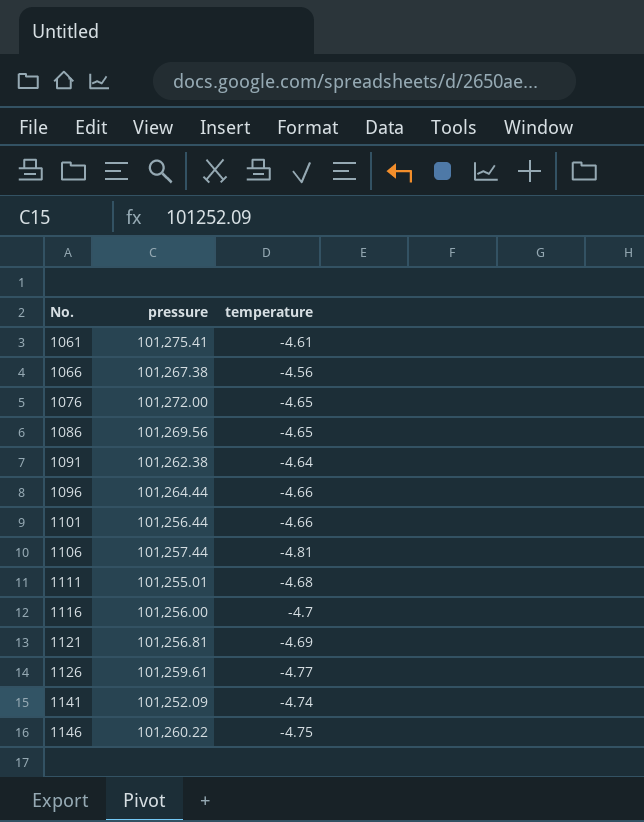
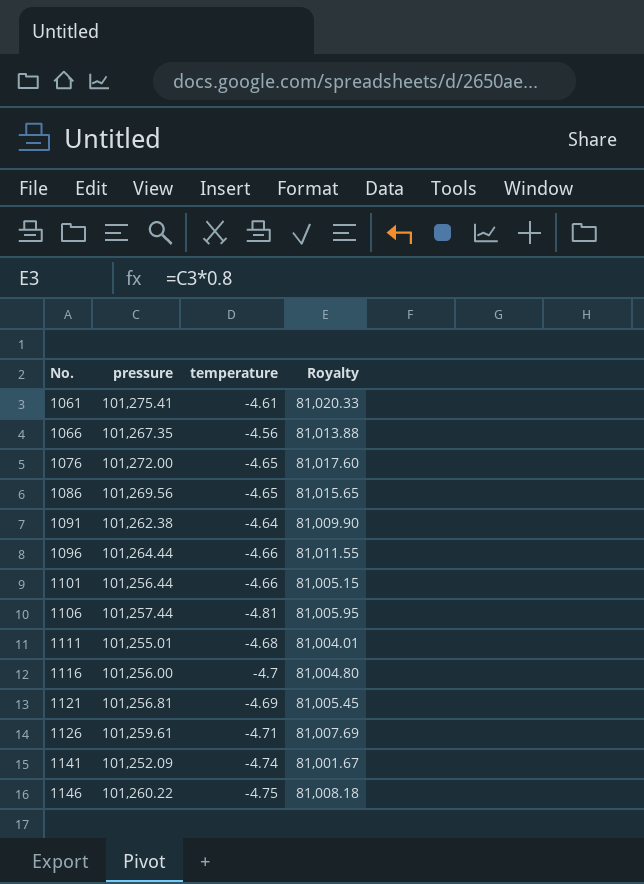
column Royalty | formula: none -> [pressure] * 0.8
1066 | pressure: 101,267.38 -> 101,267.35
1126 | temperature: -4.77 -> -4.71

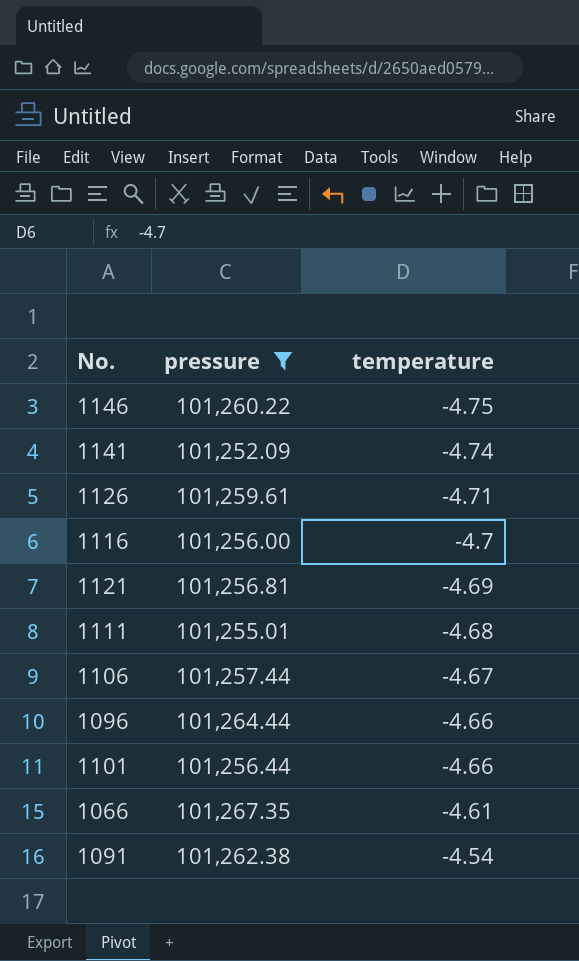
filter: none -> pressure <= 101,267.35
row order: No. ascending -> temperature ascending
column Royalty | formula: [pressure] * 0.8 -> none
1106 | temperature: -4.81 -> -4.67
1066 | temperature: -4.56 -> -4.61
1091 | temperature: -4.64 -> -4.54

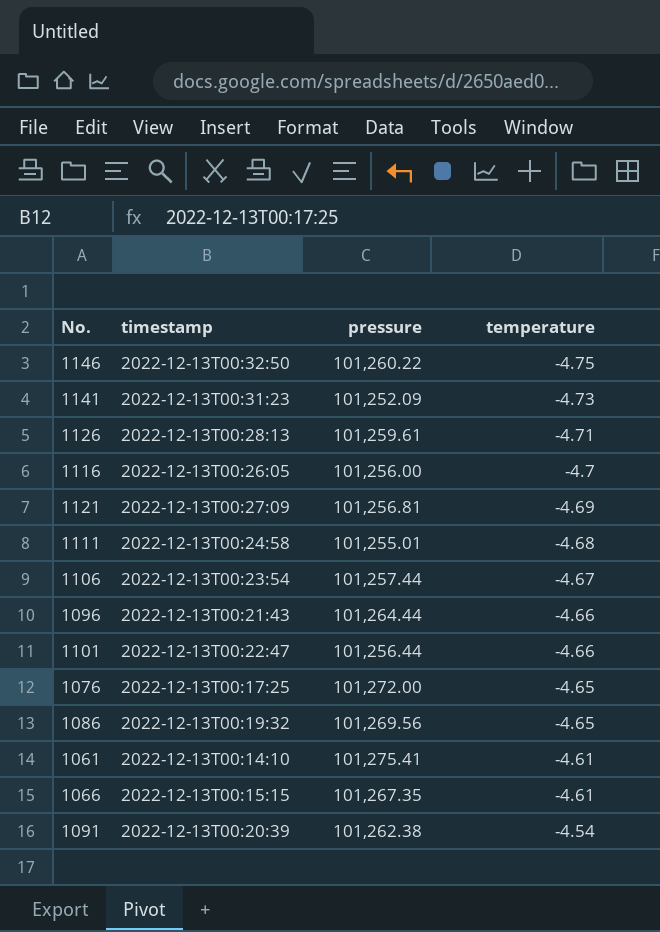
filter: pressure <= 101,267.35 -> none
column timestamp | position: none -> 2
1141 | temperature: -4.74 -> -4.73

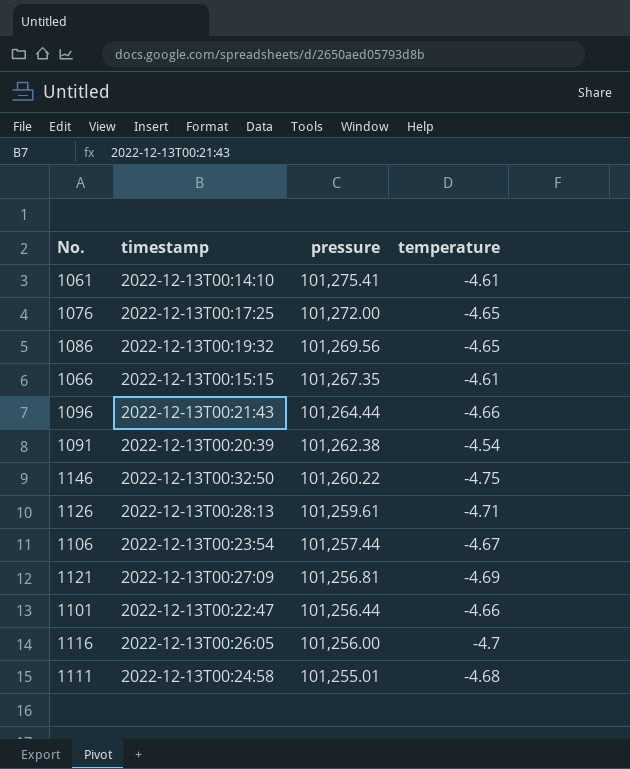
row order: temperature ascending -> pressure descending
row 1141: 2022-12-13T00:31:23 | 101,252.09 | -4.73 -> none

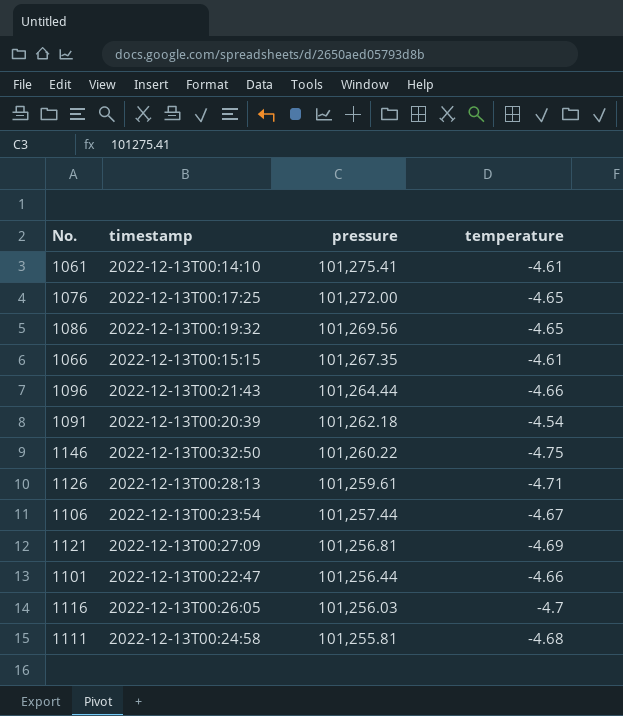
1091 | pressure: 101,262.38 -> 101,262.18
1116 | pressure: 101,256.00 -> 101,256.03
1111 | pressure: 101,255.01 -> 101,255.81

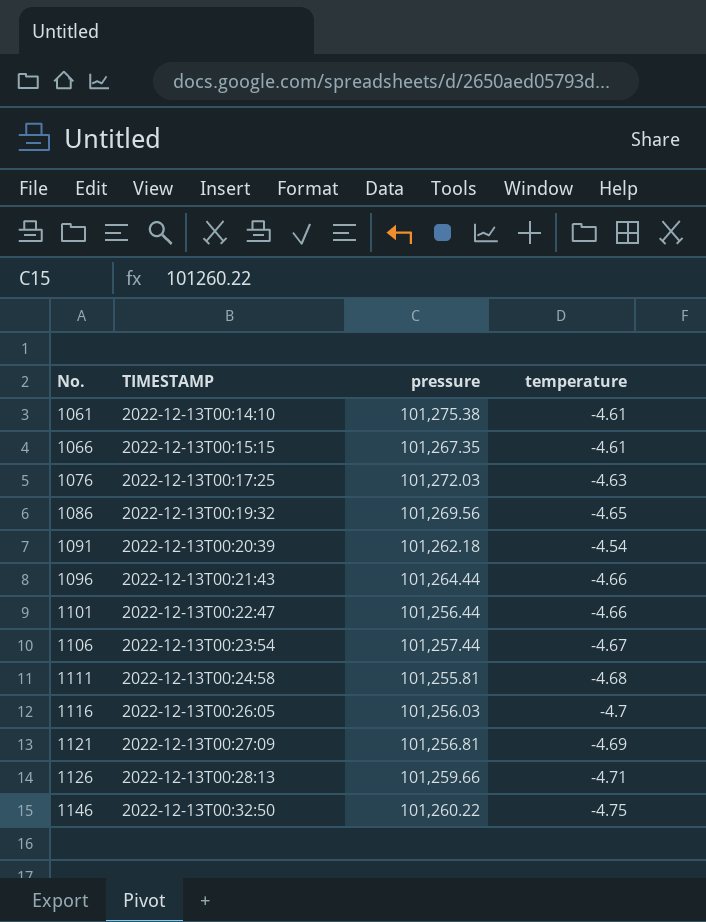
row order: pressure descending -> No. ascending
column name: timestamp -> TIMESTAMP
1061 | pressure: 101,275.41 -> 101,275.38
1076 | pressure: 101,272.00 -> 101,272.03
1076 | temperature: -4.65 -> -4.63
1126 | pressure: 101,259.61 -> 101,259.66

